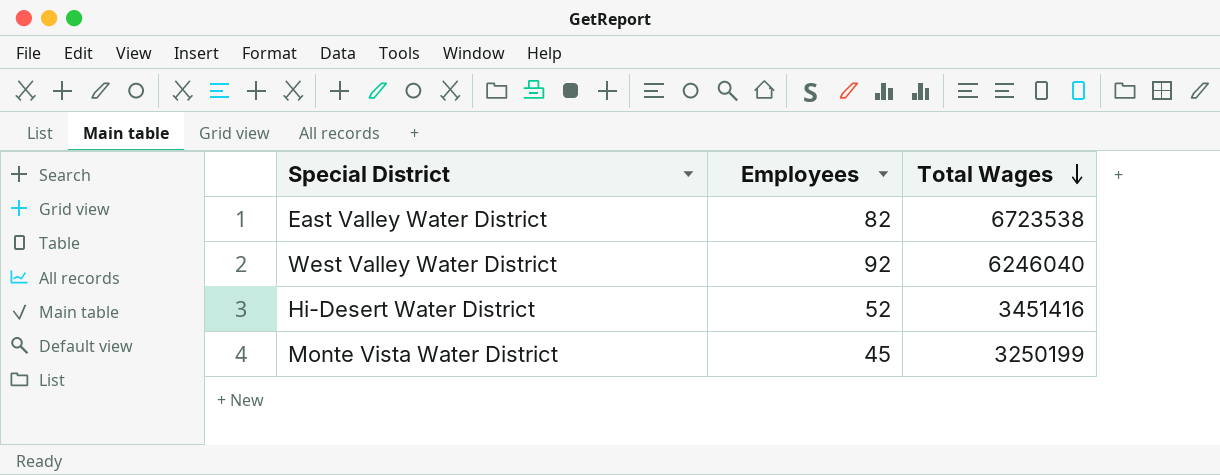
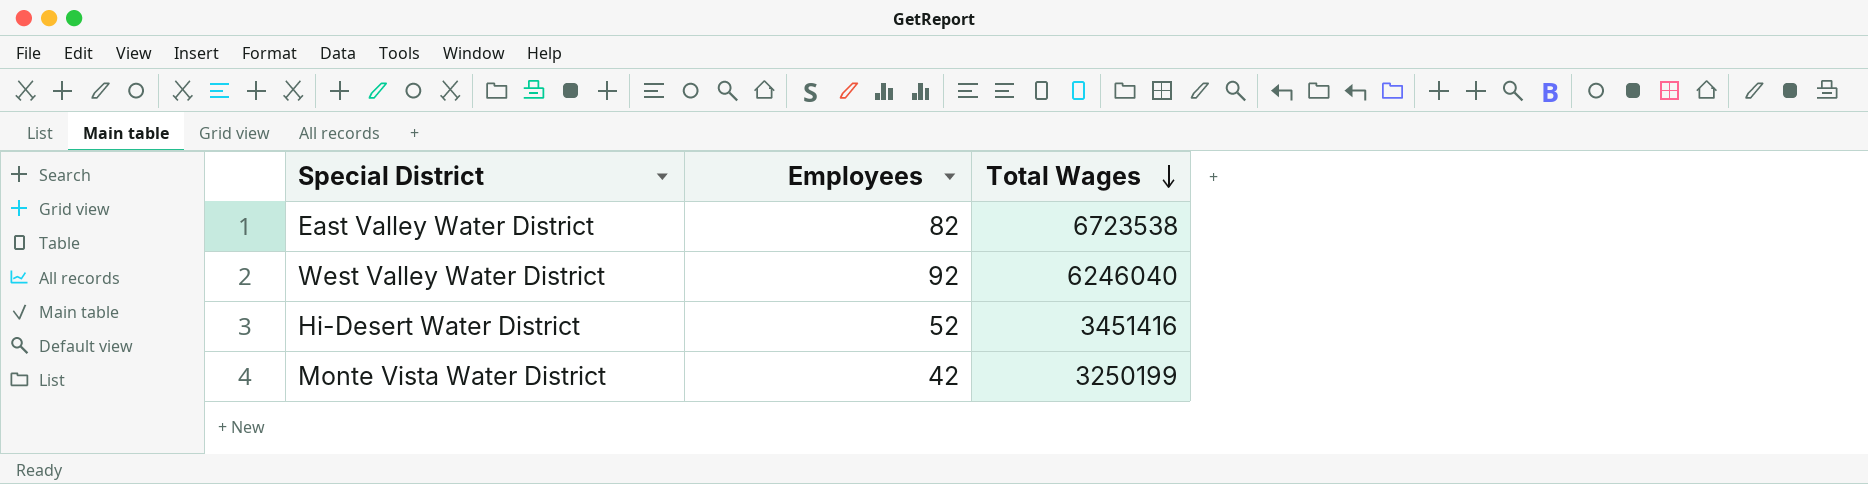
Monte Vista Water District | Employees: 45 -> 42

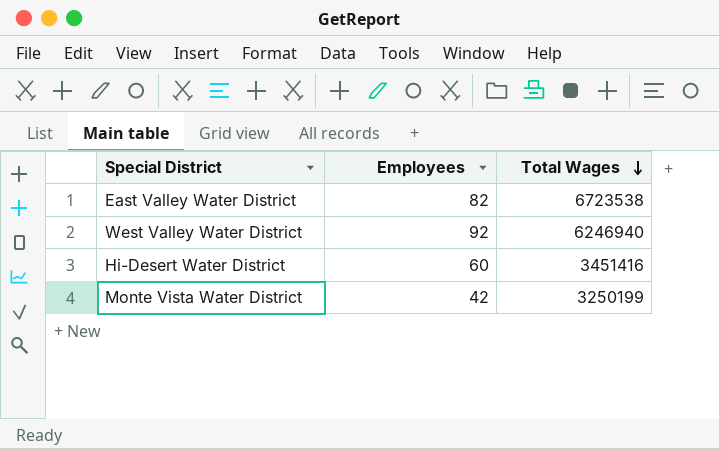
West Valley Water District | Total Wages: 6246040 -> 6246940
Hi-Desert Water District | Employees: 52 -> 60

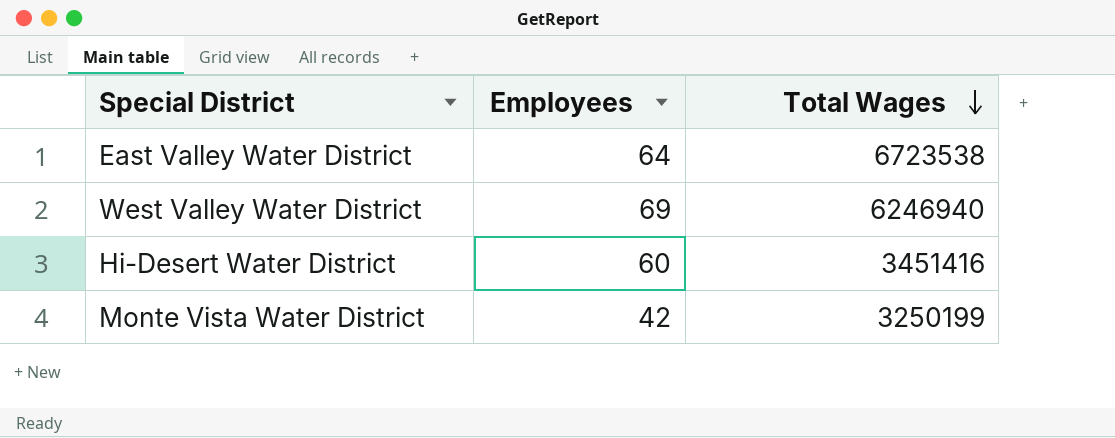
East Valley Water District | Employees: 82 -> 64
West Valley Water District | Employees: 92 -> 69

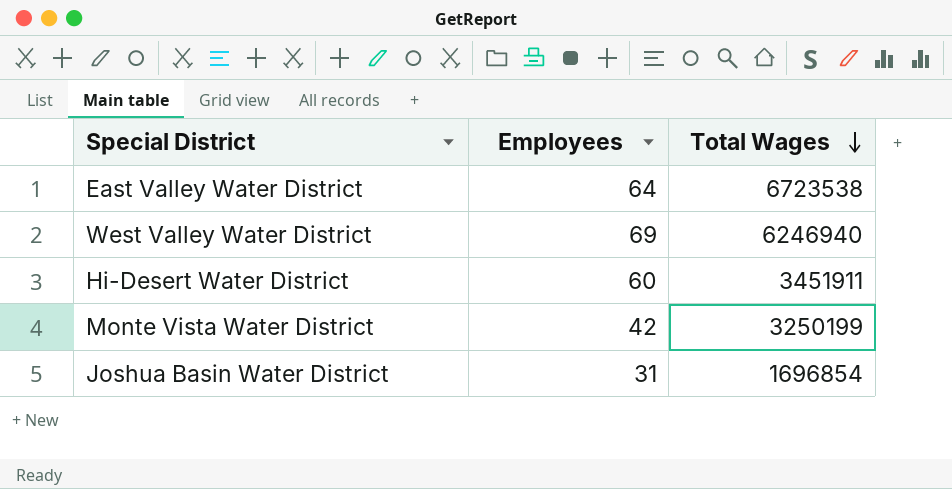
Hi-Desert Water District | Total Wages: 3451416 -> 3451911
row Joshua Basin Water District: none -> 31 | 1696854

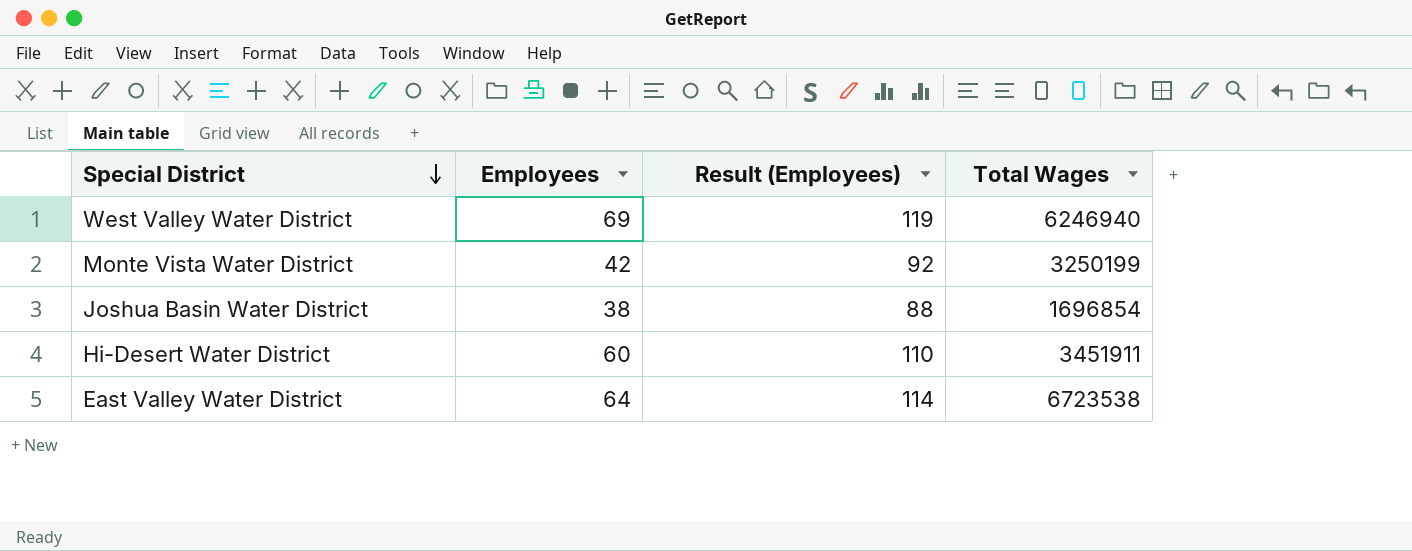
row order: Total Wages descending -> Special District descending
column Result (Employees) | formula: none -> [Employees] + 50
Joshua Basin Water District | Employees: 31 -> 38

